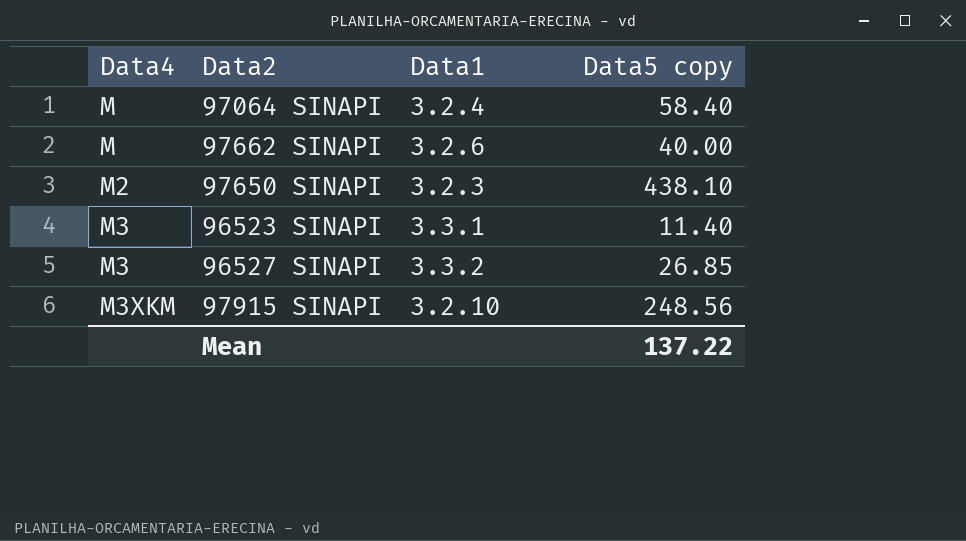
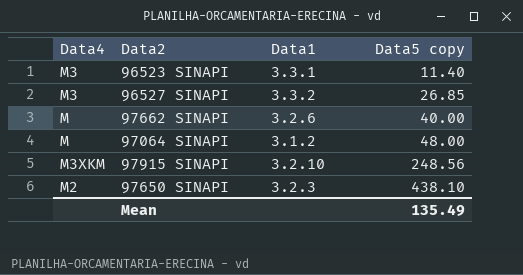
row order: Data4 ascending -> Data5 copy ascending
97064 SINAPI | Data1: 3.2.4 -> 3.1.2
97064 SINAPI | Data5 copy: 58.40 -> 48.00
Mean | Data5 copy: 137.22 -> 135.49

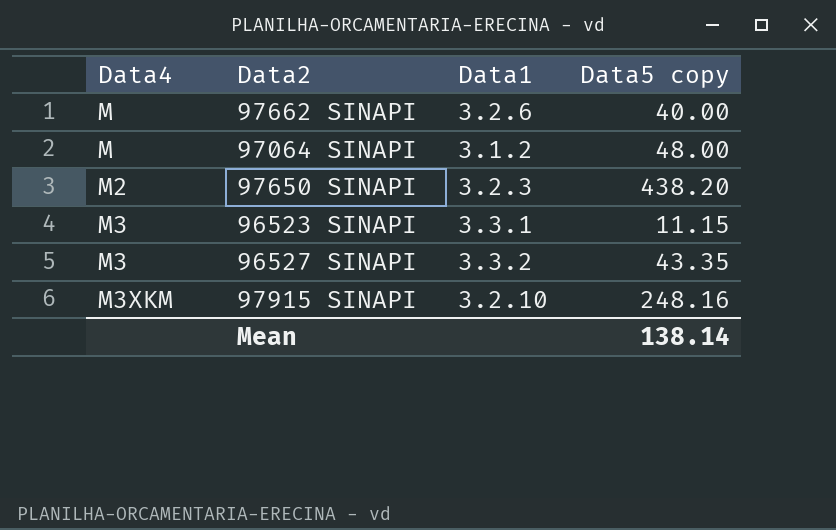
row order: Data5 copy ascending -> Data4 ascending
97650 SINAPI | Data5 copy: 438.10 -> 438.20
96523 SINAPI | Data5 copy: 11.40 -> 11.15
96527 SINAPI | Data5 copy: 26.85 -> 43.35
97915 SINAPI | Data5 copy: 248.56 -> 248.16
Mean | Data5 copy: 135.49 -> 138.14

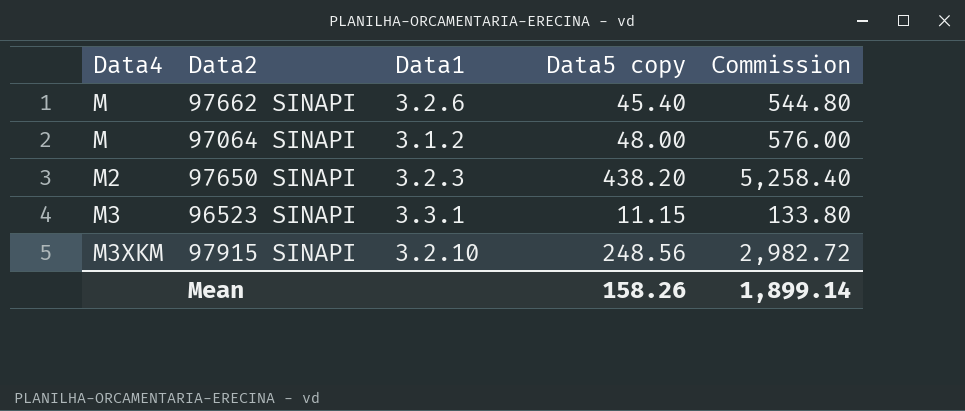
column Commission | formula: none -> [Data5 copy] * 12
row 96527 SINAPI: M3 | 3.3.2 | 43.35 -> none
97662 SINAPI | Data5 copy: 40.00 -> 45.40
97915 SINAPI | Data5 copy: 248.16 -> 248.56
Mean | Data5 copy: 138.14 -> 158.26

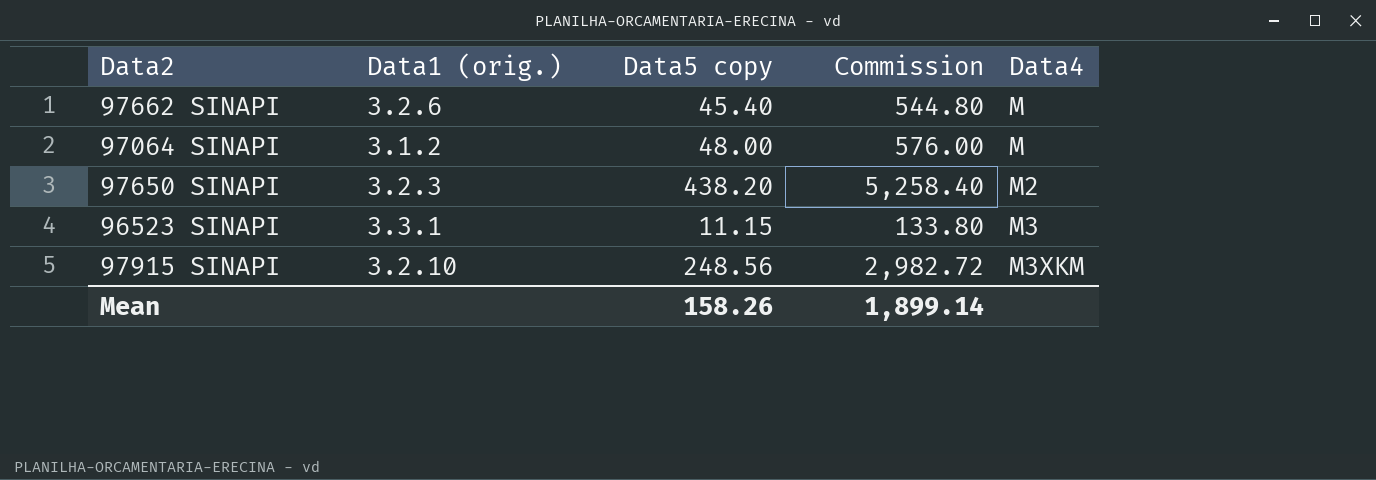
column name: Data1 -> Data1 (orig.)
column Data4 | position: 1 -> 5

